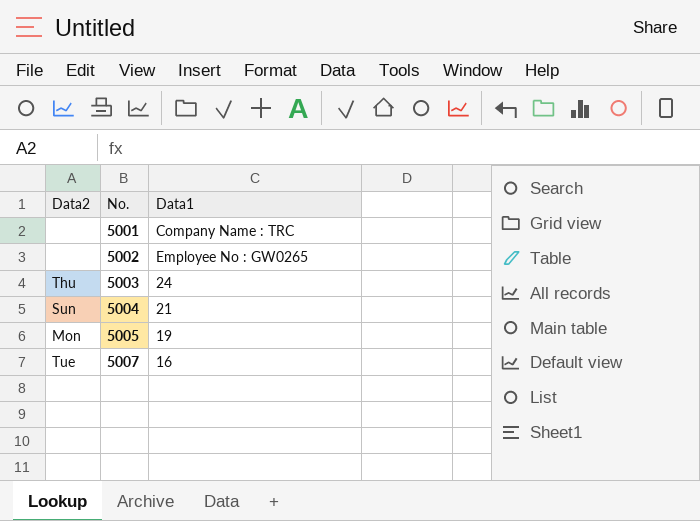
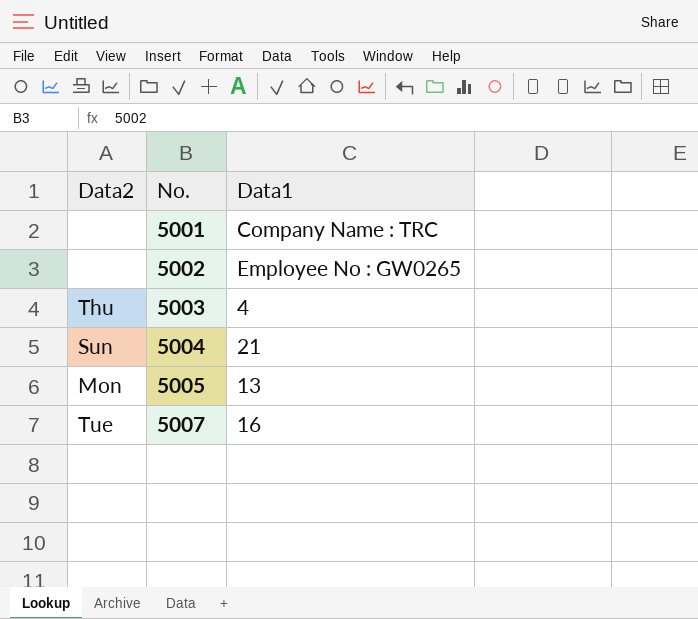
5003 | Data1: 24 -> 4
5005 | Data1: 19 -> 13

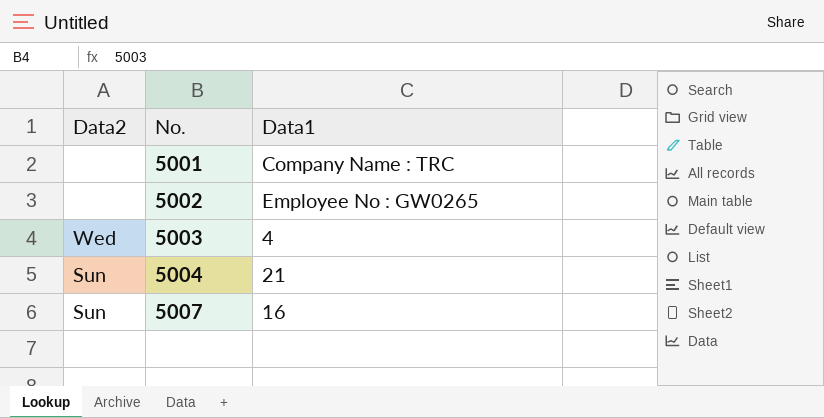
row 5005: Mon | 13 -> none
5003 | Data2: Thu -> Wed
5007 | Data2: Tue -> Sun

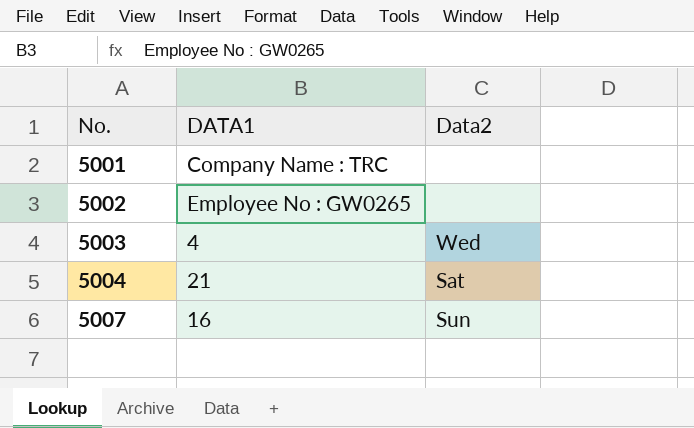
column name: Data1 -> DATA1
column Data2 | position: 1 -> 3
5004 | Data2: Sun -> Sat

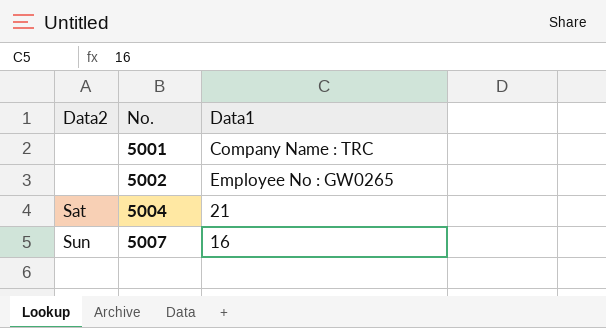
column Data2 | position: 3 -> 1
column name: DATA1 -> Data1
row 5003: 4 | Wed -> none

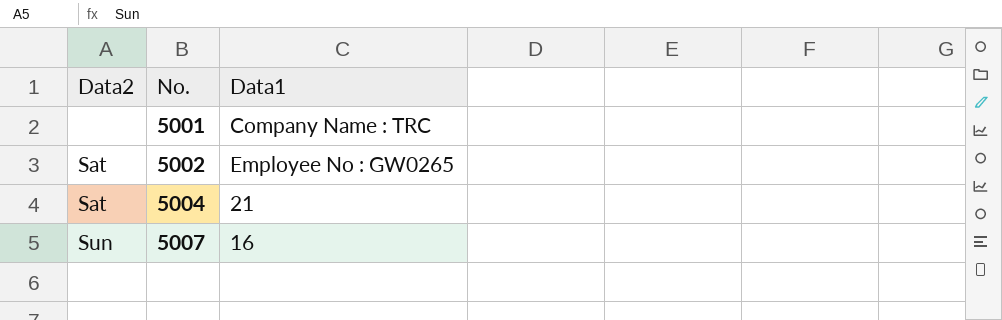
5002 | Data2: none -> Sat

